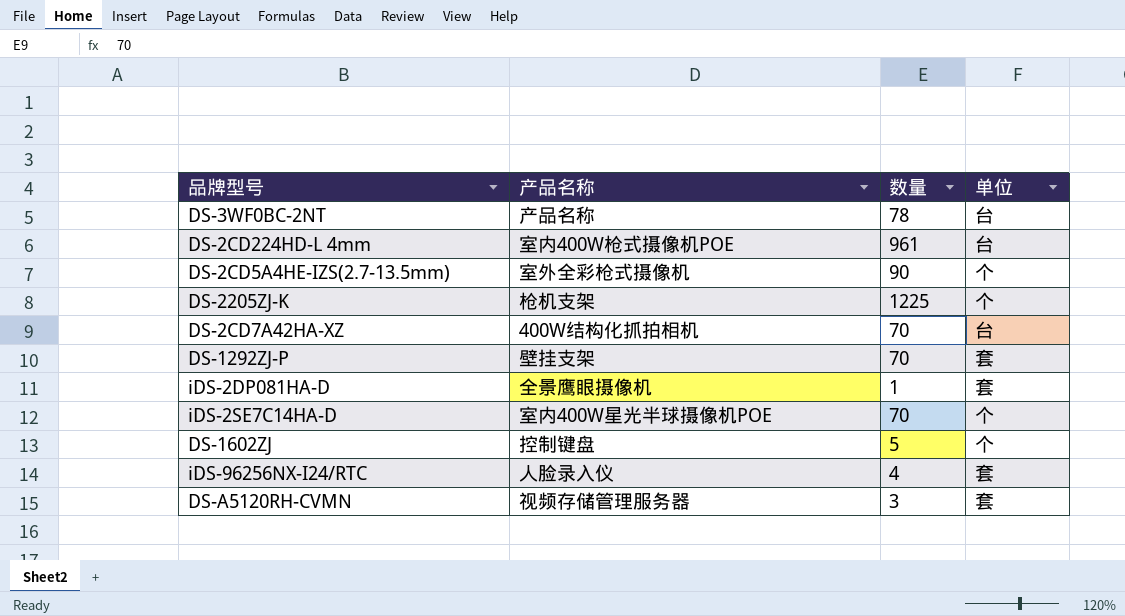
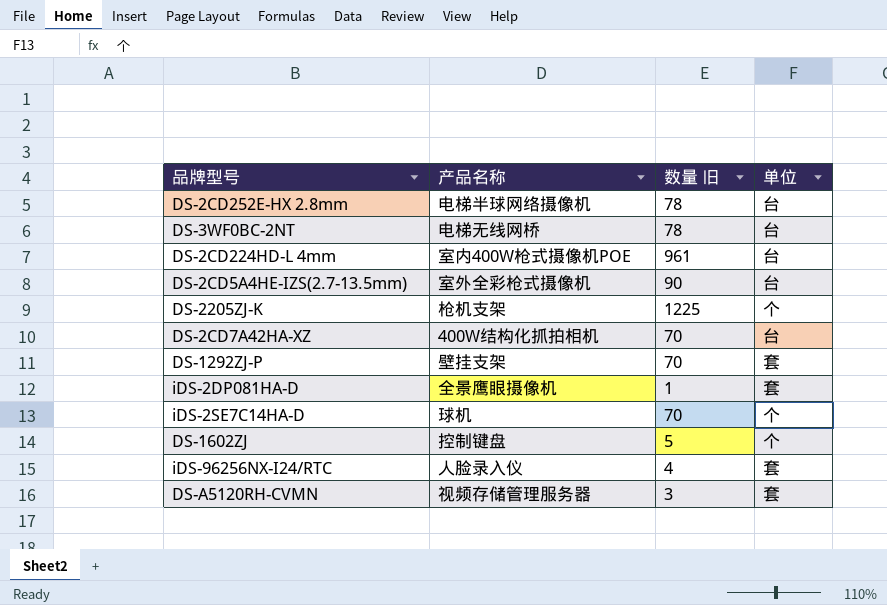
column name: 数量 -> 数量 旧
row DS-2CD252E-HX 2.8mm: none -> 电梯半球网络摄像机 | 78 | 台
DS-3WF0BC-2NT | 产品名称: 产品名称 -> 电梯无线网桥
DS-2CD5A4HE-IZS(2.7-13.5mm) | 单位: 个 -> 台
iDS-2SE7C14HA-D | 产品名称: 室内400W星光半球摄像机POE -> 球机

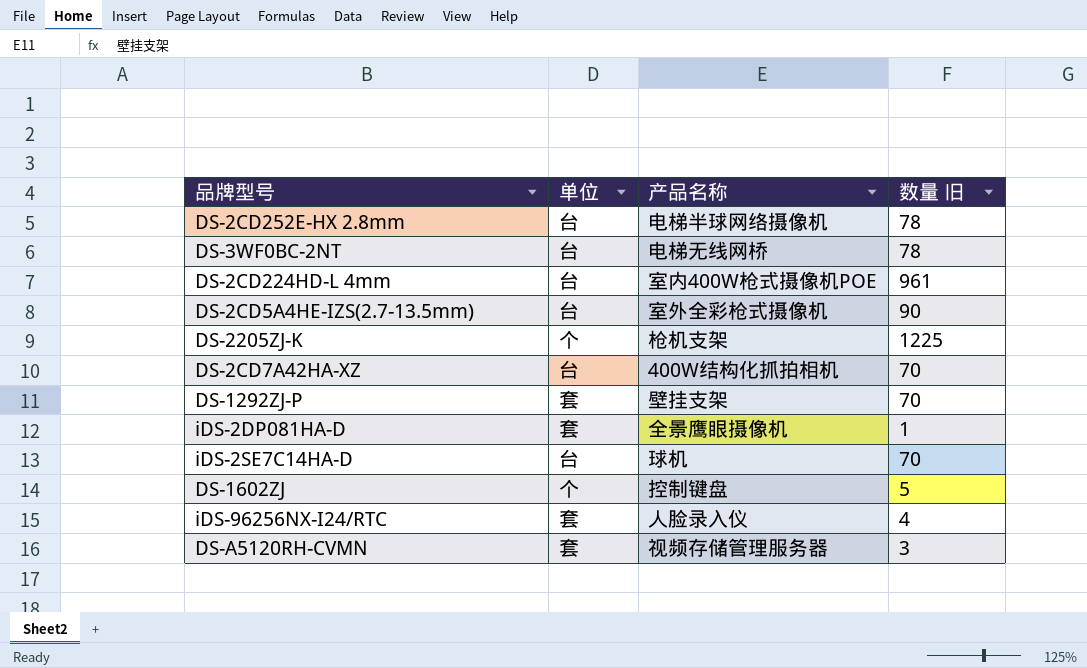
column 单位 | position: 4 -> 2
iDS-2SE7C14HA-D | 单位: 个 -> 台

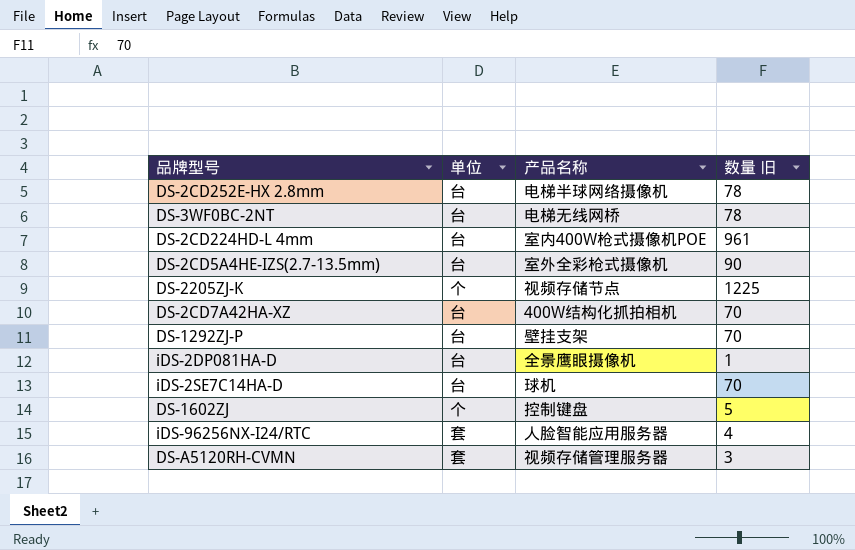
DS-2205ZJ-K | 产品名称: 枪机支架 -> 视频存储节点
DS-1292ZJ-P | 单位: 套 -> 台
iDS-2DP081HA-D | 单位: 套 -> 台
iDS-96256NX-I24/RTC | 产品名称: 人脸录入仪 -> 人脸智能应用服务器

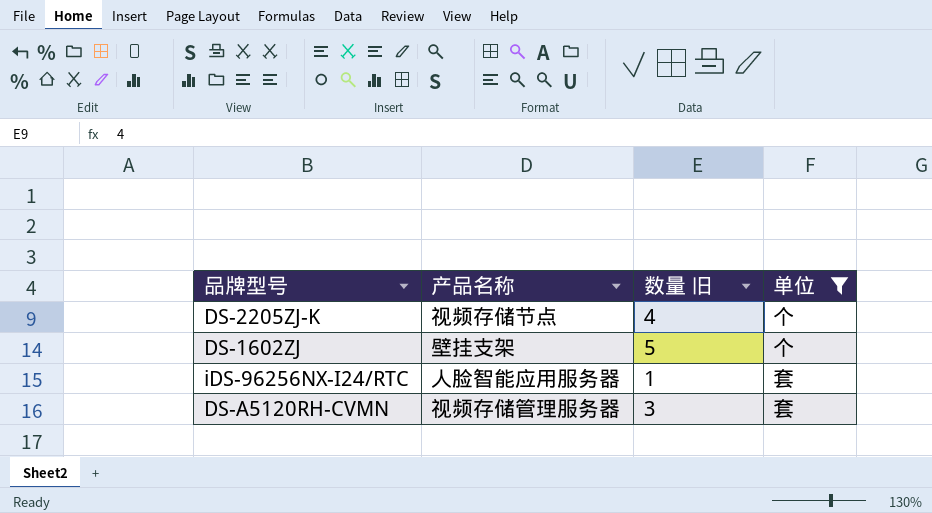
filter: none -> 单位 != 台
column 单位 | position: 2 -> 4
DS-2205ZJ-K | 数量 旧: 1225 -> 4
DS-1602ZJ | 产品名称: 控制键盘 -> 壁挂支架
iDS-96256NX-I24/RTC | 数量 旧: 4 -> 1

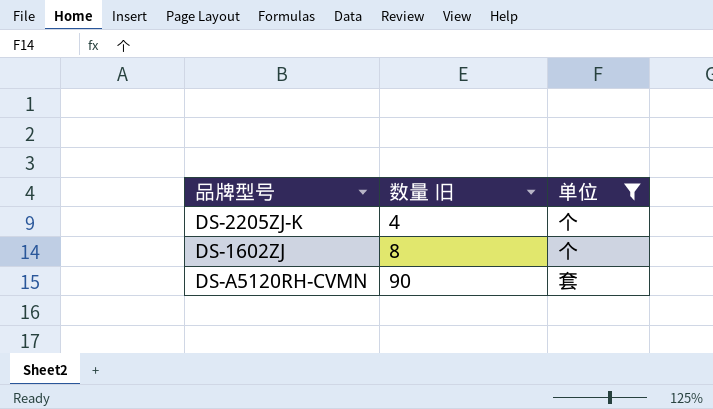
column 产品名称 | position: 2 -> none
row iDS-96256NX-I24/RTC: 人脸智能应用服务器 | 1 | 套 -> none
DS-1602ZJ | 数量 旧: 5 -> 8
DS-A5120RH-CVMN | 数量 旧: 3 -> 90

